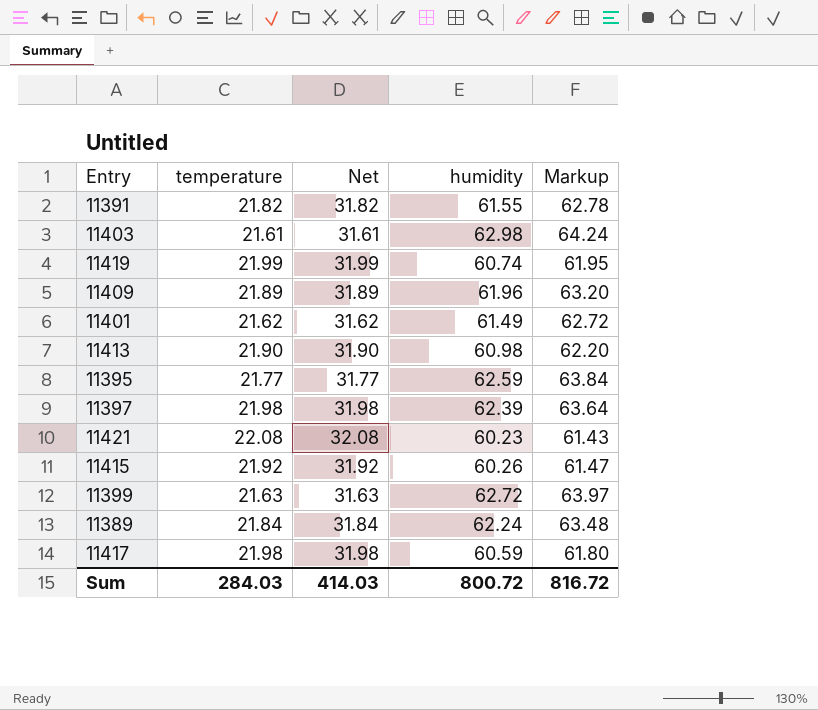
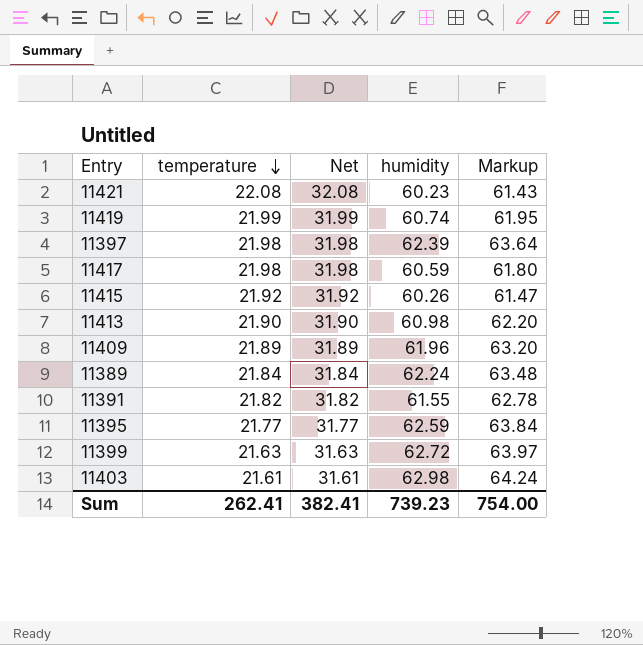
row order: none -> temperature descending
row 11401: 21.62 | 31.62 | 61.49 | 62.72 -> none
Sum | temperature: 284.03 -> 262.41
Sum | Net: 414.03 -> 382.41
Sum | humidity: 800.72 -> 739.23
Sum | Markup: 816.72 -> 754.00

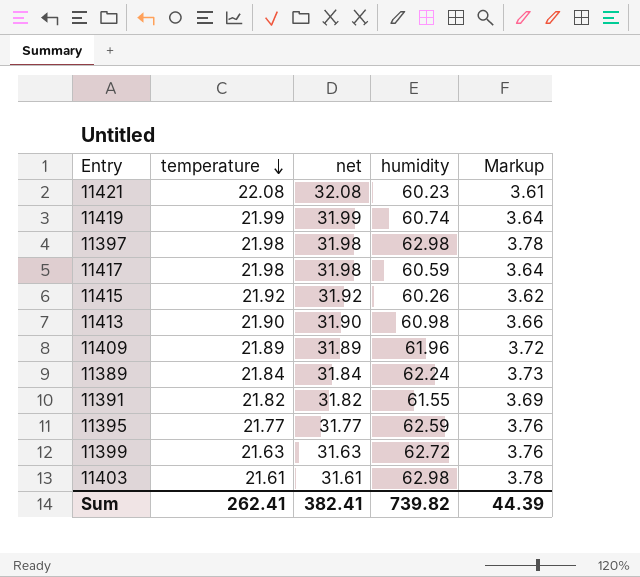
column name: Net -> net
column Markup | formula: [humidity] * 1.02 -> [humidity] * 0.06
11397 | humidity: 62.39 -> 62.98
Sum | humidity: 739.23 -> 739.82
Sum | Markup: 754.00 -> 44.39

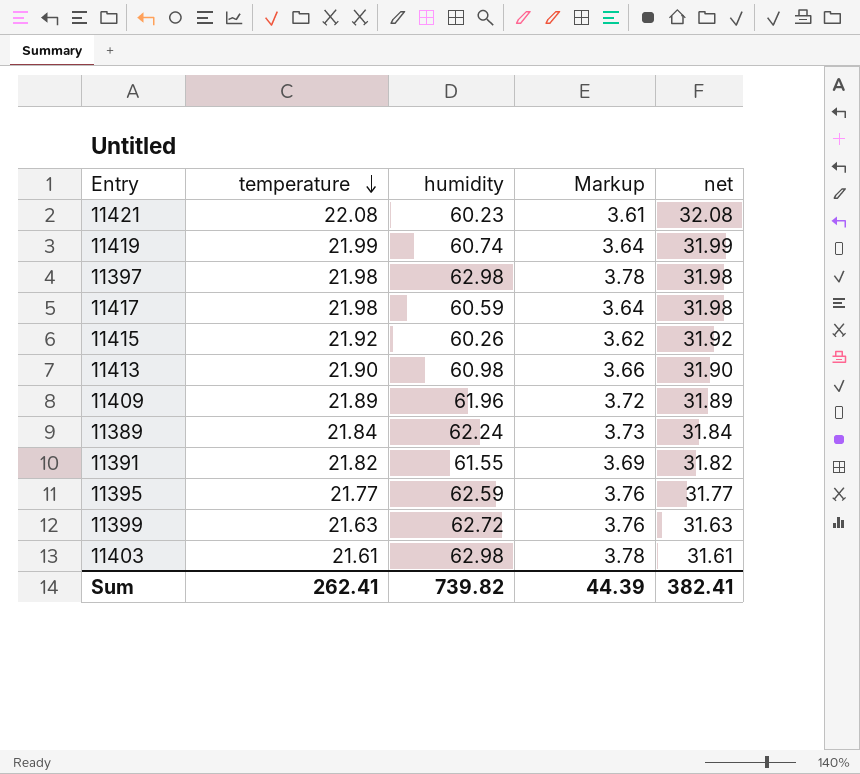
column net | position: 3 -> 5

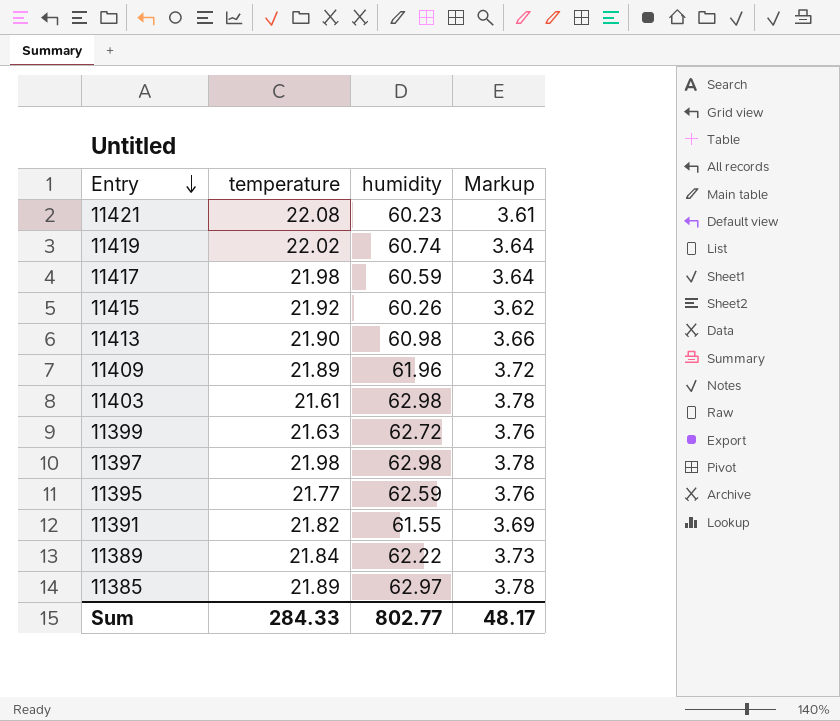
row order: temperature descending -> Entry descending
column net | formula: [temperature] + 10 -> none
11419 | temperature: 21.99 -> 22.02
11389 | humidity: 62.24 -> 62.22
row 11385: none -> 21.89 | 62.97 | 3.78
Sum | temperature: 262.41 -> 284.33
Sum | humidity: 739.82 -> 802.77
Sum | Markup: 44.39 -> 48.17

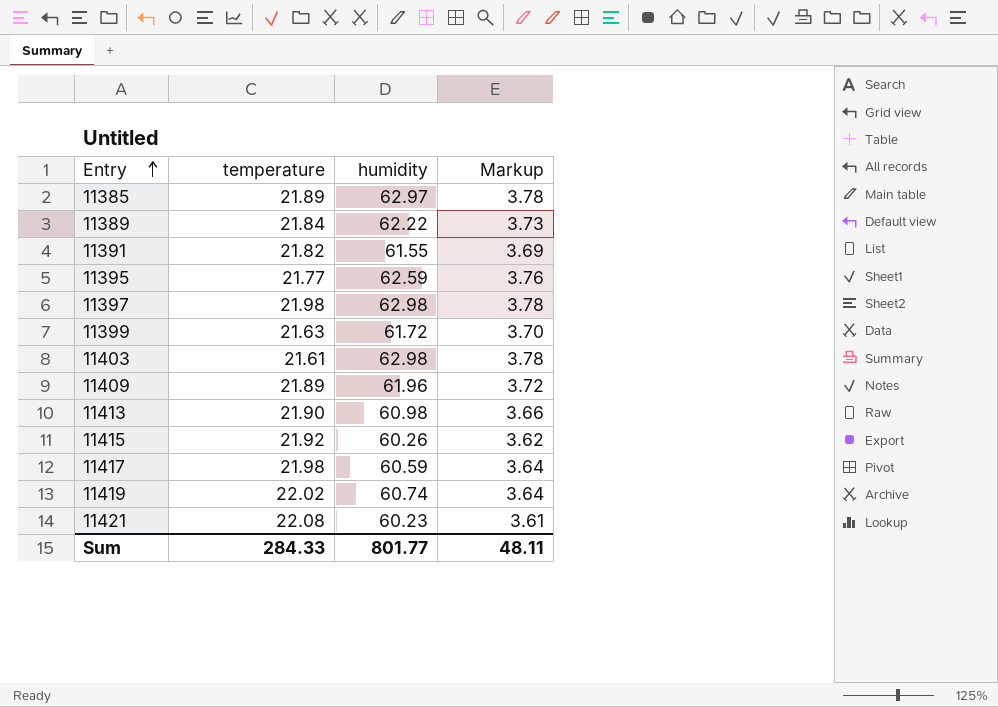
row order: Entry descending -> Entry ascending
11399 | humidity: 62.72 -> 61.72
11399 | Markup: 3.76 -> 3.70
Sum | humidity: 802.77 -> 801.77
Sum | Markup: 48.17 -> 48.11

